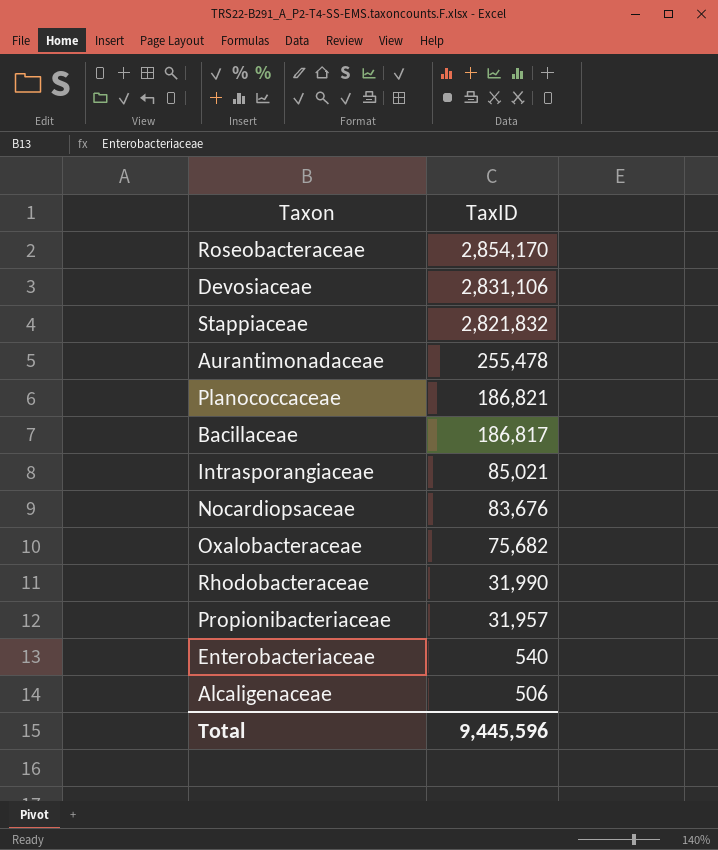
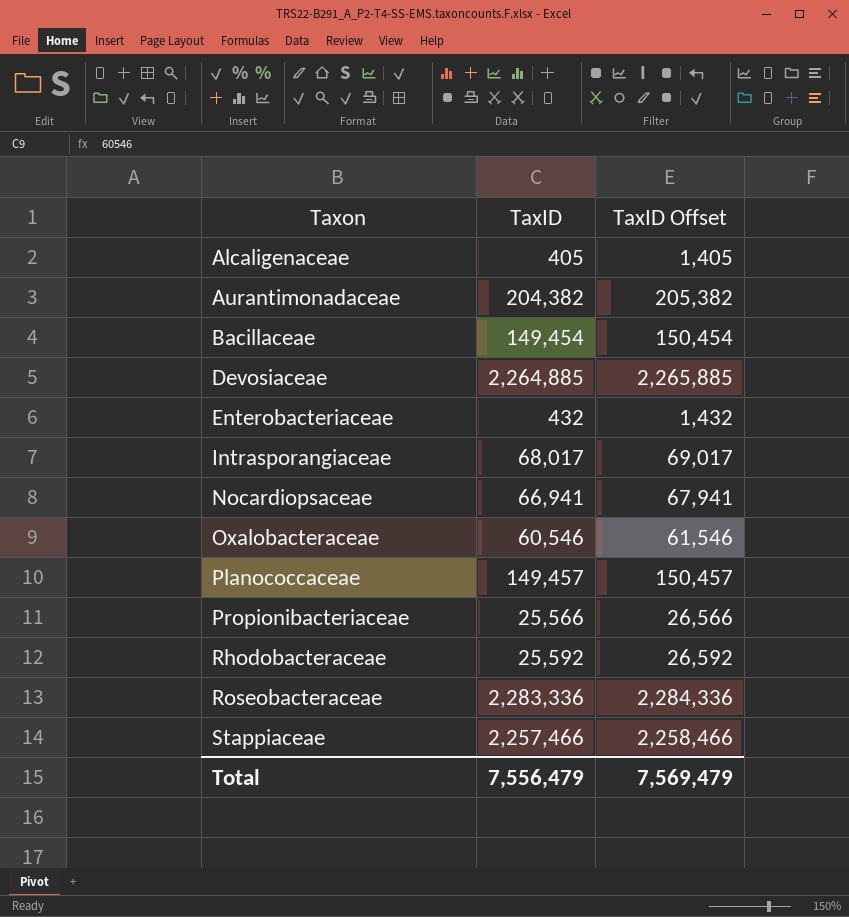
row order: TaxID descending -> Taxon ascending
column TaxID Offset | formula: none -> [TaxID] + 1000
Alcaligenaceae | TaxID: 506 -> 405
Aurantimonadaceae | TaxID: 255,478 -> 204,382
Bacillaceae | TaxID: 186,817 -> 149,454
Devosiaceae | TaxID: 2,831,106 -> 2,264,885
Enterobacteriaceae | TaxID: 540 -> 432
Intrasporangiaceae | TaxID: 85,021 -> 68,017
Nocardiopsaceae | TaxID: 83,676 -> 66,941
Oxalobacteraceae | TaxID: 75,682 -> 60,546
Planococcaceae | TaxID: 186,821 -> 149,457
Propionibacteriaceae | TaxID: 31,957 -> 25,566
Rhodobacteraceae | TaxID: 31,990 -> 25,592
Roseobacteraceae | TaxID: 2,854,170 -> 2,283,336
Stappiaceae | TaxID: 2,821,832 -> 2,257,466
Total | TaxID: 9,445,596 -> 7,556,479

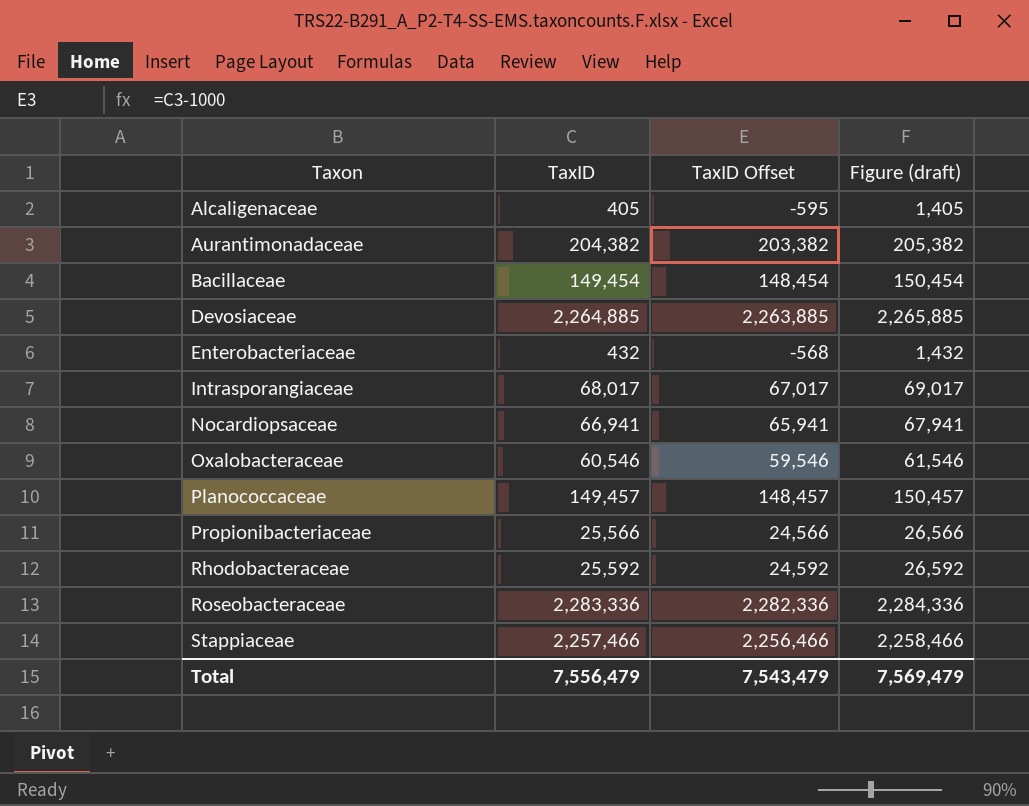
column TaxID Offset | formula: [TaxID] + 1000 -> [TaxID] - 1000
column Figure (draft) | formula: none -> [TaxID] + 1000
Total | TaxID Offset: 7,569,479 -> 7,543,479

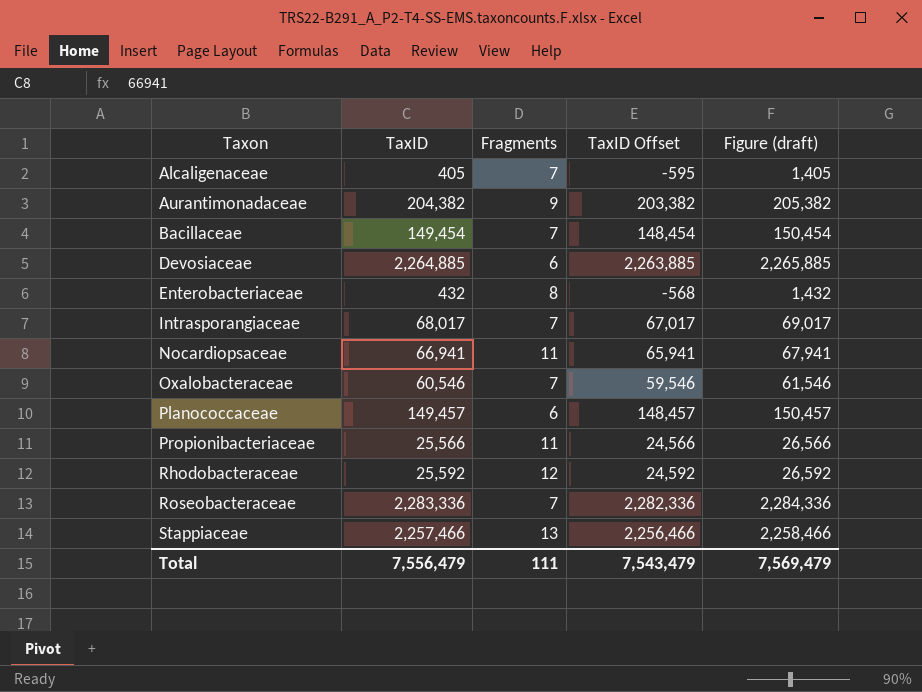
column Fragments | position: none -> 3

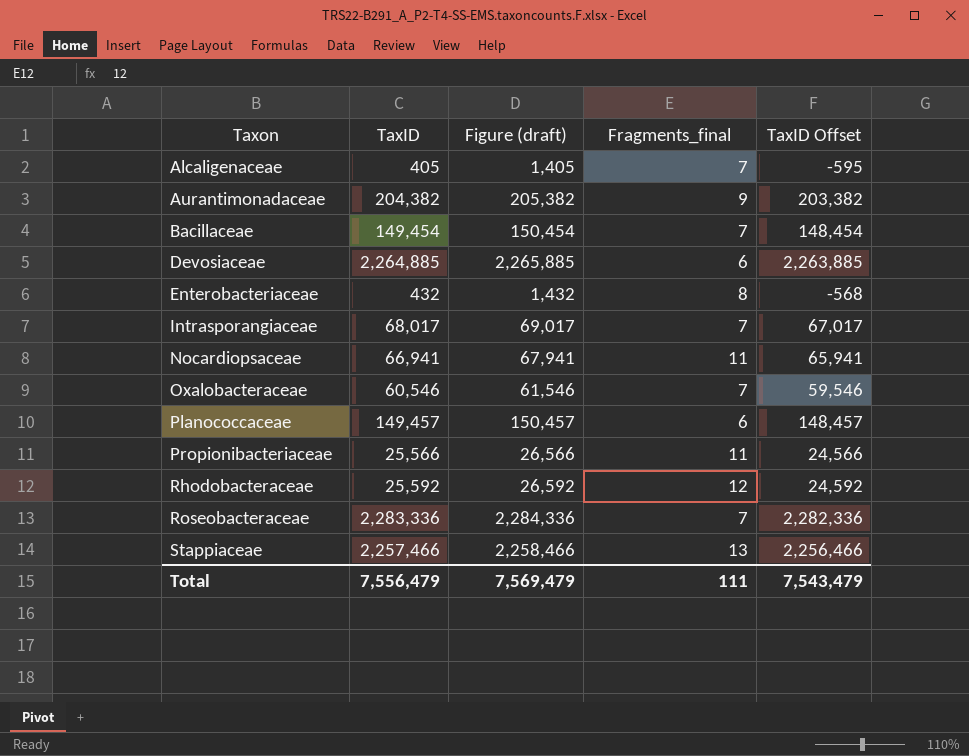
column Figure (draft) | position: 5 -> 3
column name: Fragments -> Fragments_final

